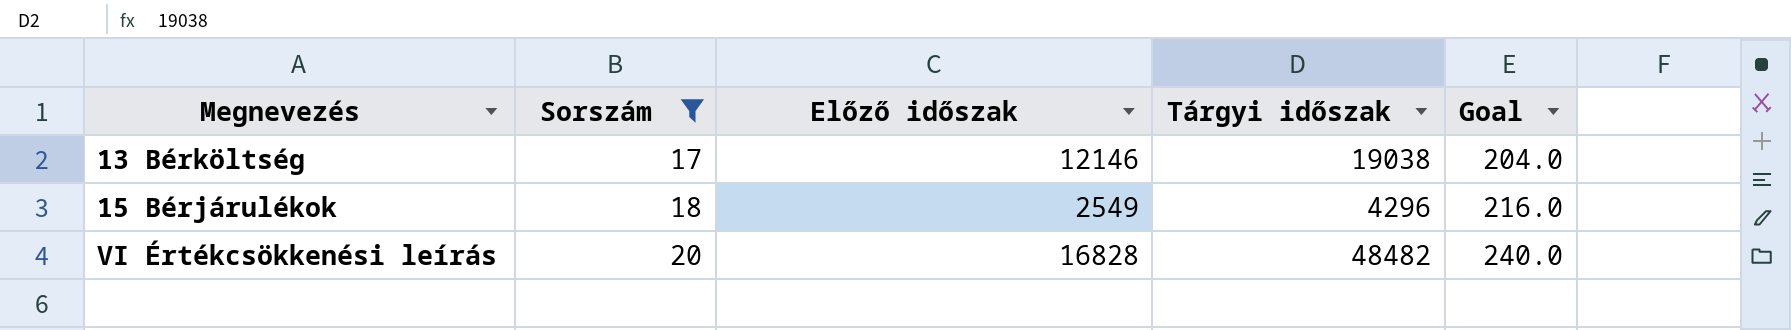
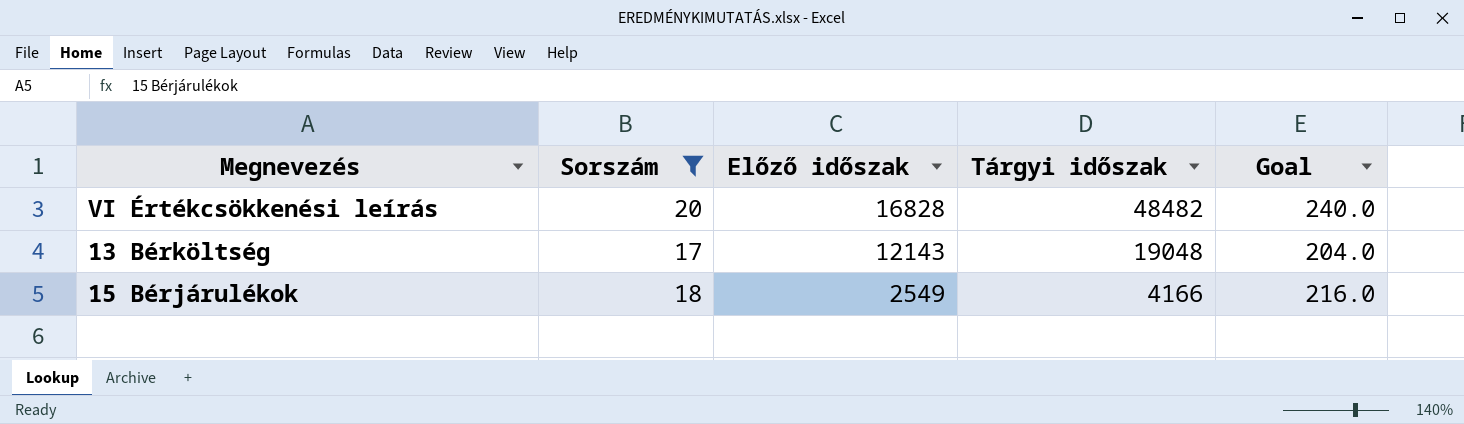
row order: Megnevezés ascending -> Előző időszak descending
13 Bérköltség | Előző időszak: 12146 -> 12143
13 Bérköltség | Tárgyi időszak: 19038 -> 19048
15 Bérjárulékok | Tárgyi időszak: 4296 -> 4166

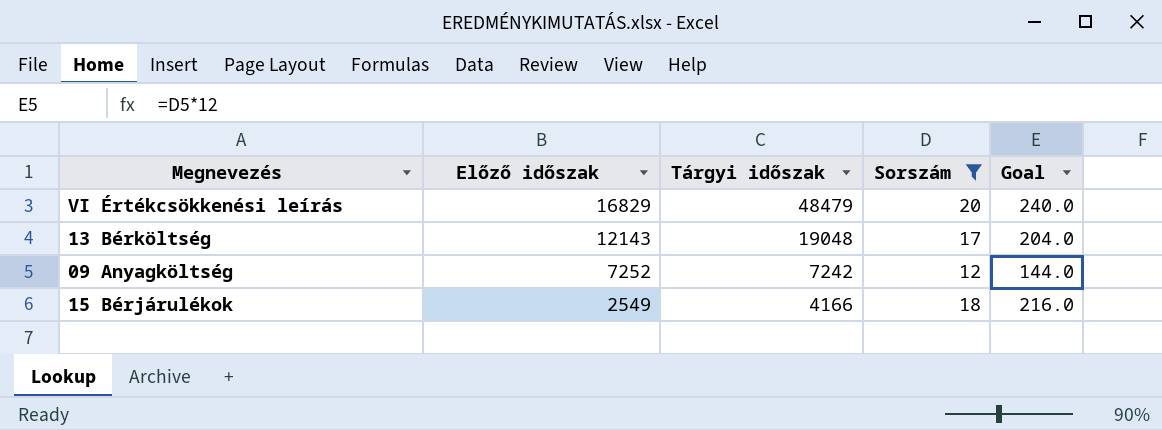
column Sorszám | position: 2 -> 4
VI Értékcsökkenési leírás | Előző időszak: 16828 -> 16829
VI Értékcsökkenési leírás | Tárgyi időszak: 48482 -> 48479
row 09 Anyagköltség: none -> 7252 | 7242 | 12 | 144.0

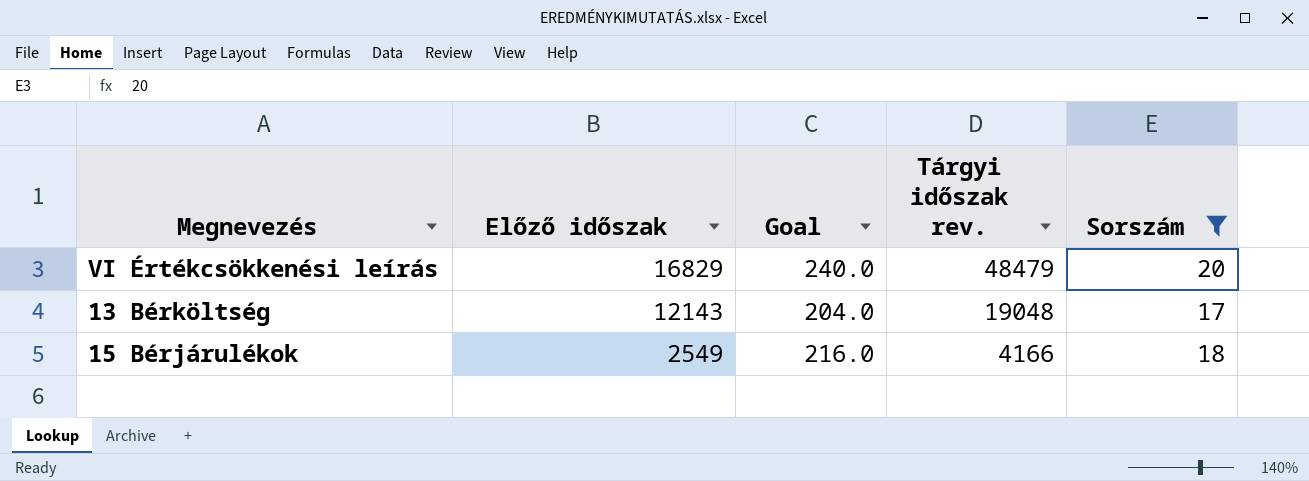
column Goal | position: 5 -> 3
column name: Tárgyi időszak -> Tárgyi időszak rev.
row 09 Anyagköltség: 7252 | 7242 | 12 | 144.0 -> none

